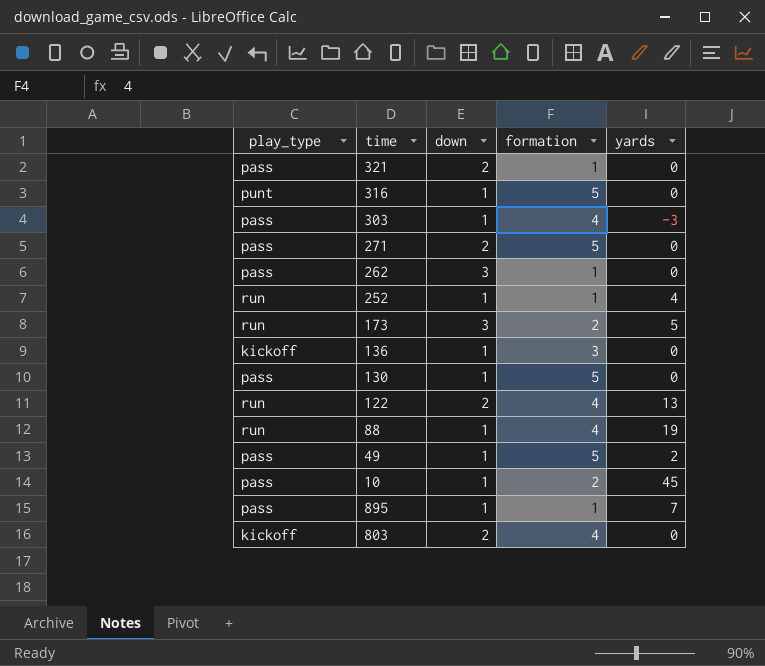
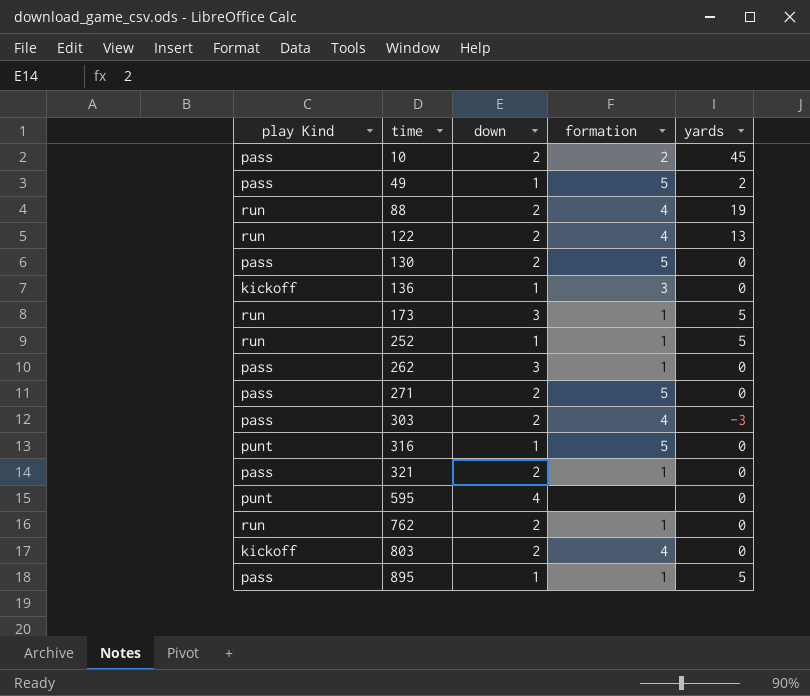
row order: none -> time ascending
column name: play_type -> play Kind
10 | down: 1 -> 2
88 | down: 1 -> 2
130 | down: 1 -> 2
173 | formation: 2 -> 1
252 | yards: 4 -> 5
303 | down: 1 -> 2
row 595: none -> punt | 4 | none | 0
row 762: none -> run | 2 | 1 | 0
895 | yards: 7 -> 5

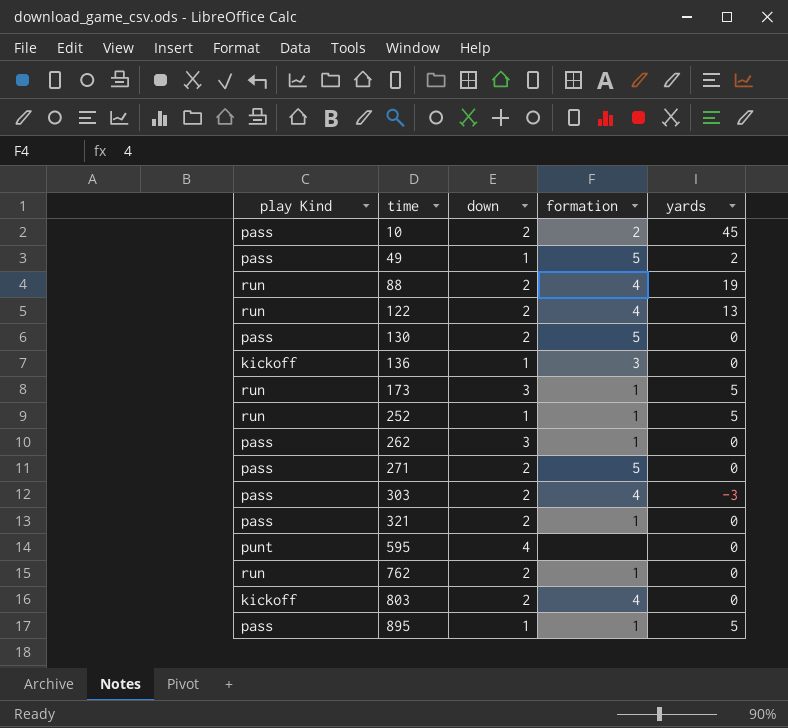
row 316: punt | 1 | 5 | 0 -> none

